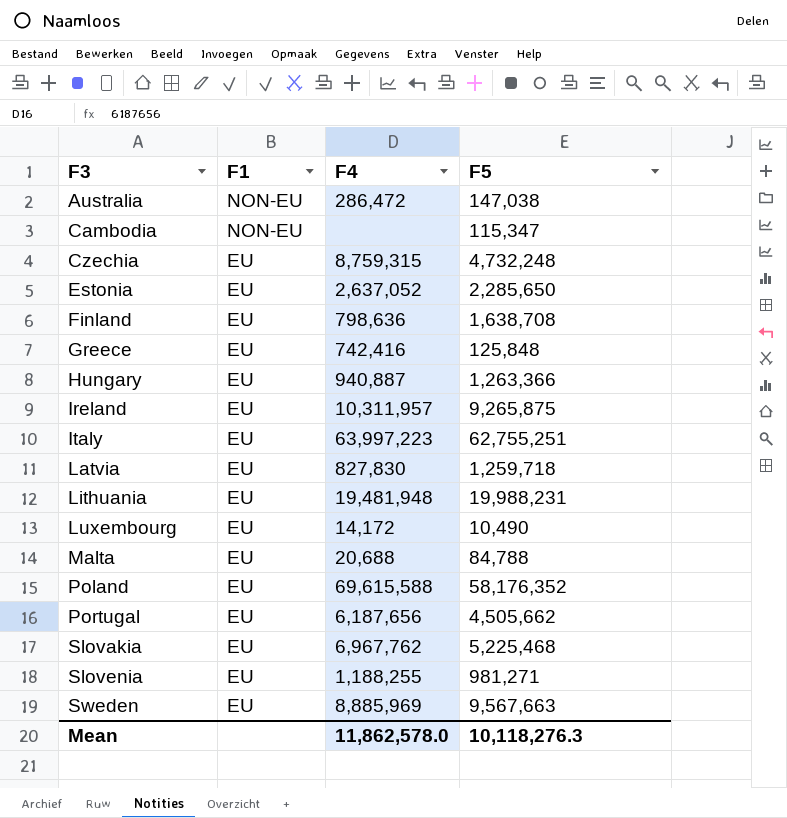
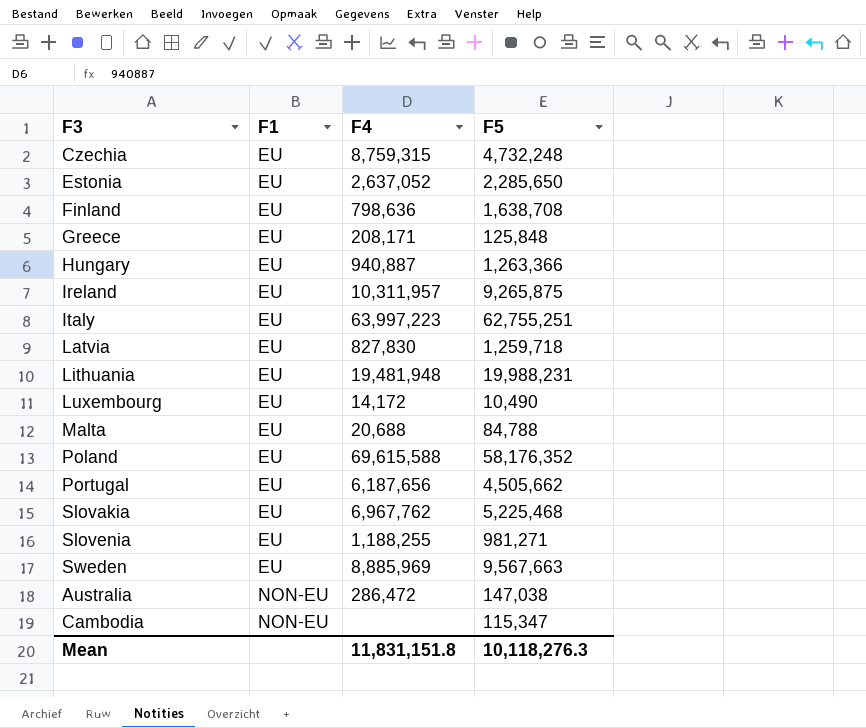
row order: F3 ascending -> F1 ascending
Greece | F4: 742,416 -> 208,171
Mean | F4: 11,862,578.0 -> 11,831,151.8

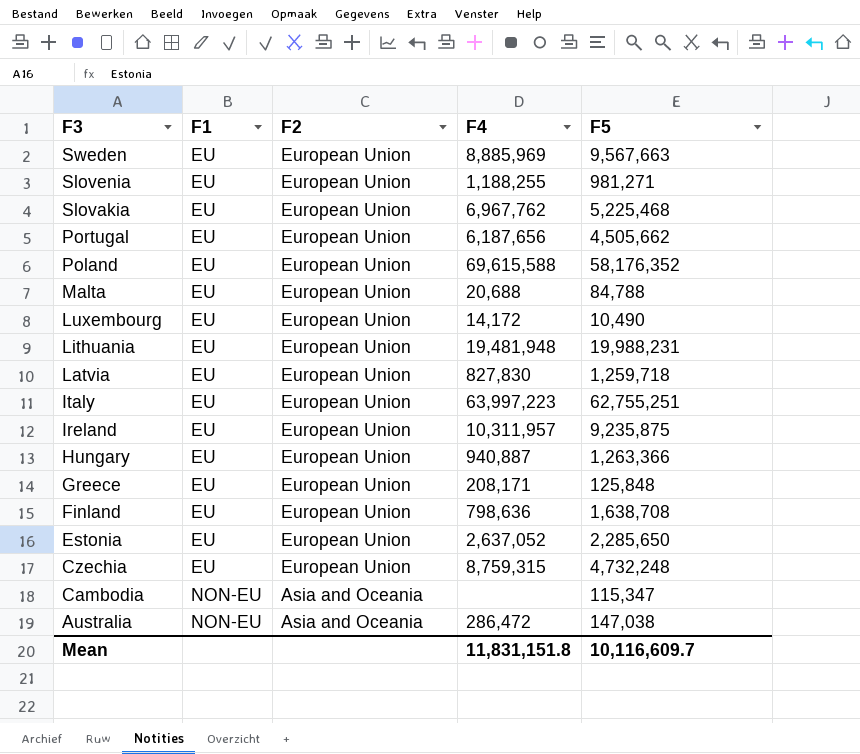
row order: F1 ascending -> F3 descending
column F2 | position: none -> 3
Ireland | F5: 9,265,875 -> 9,235,875
Mean | F5: 10,118,276.3 -> 10,116,609.7

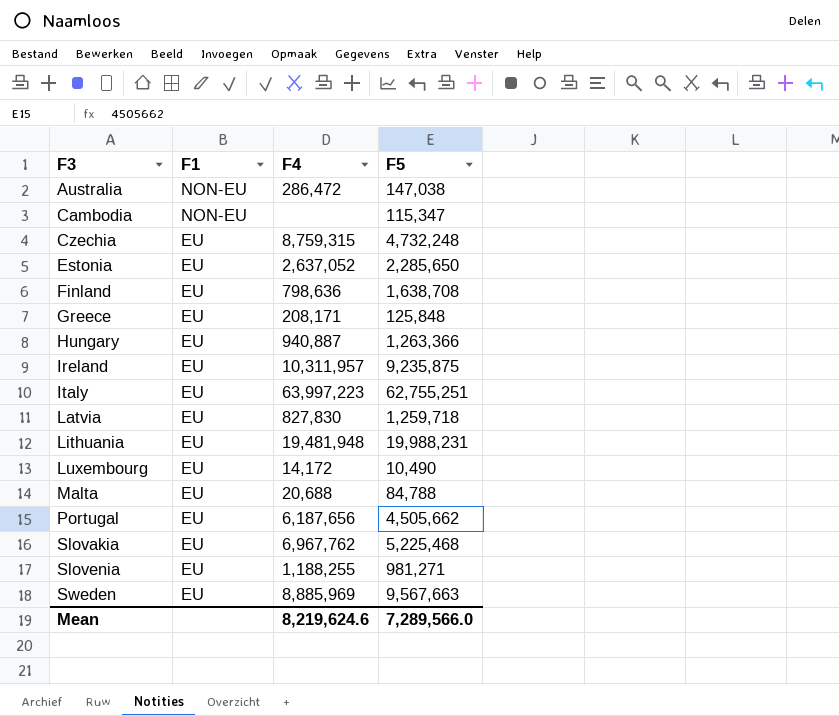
row order: F3 descending -> F3 ascending
column F2 | position: 3 -> none
row Poland: EU | European Union | 69,615,588 | 58,176,352 -> none
Mean | F4: 11,831,151.8 -> 8,219,624.6
Mean | F5: 10,116,609.7 -> 7,289,566.0

